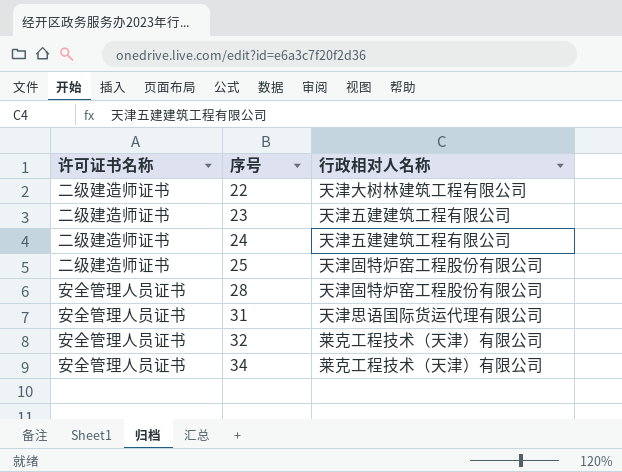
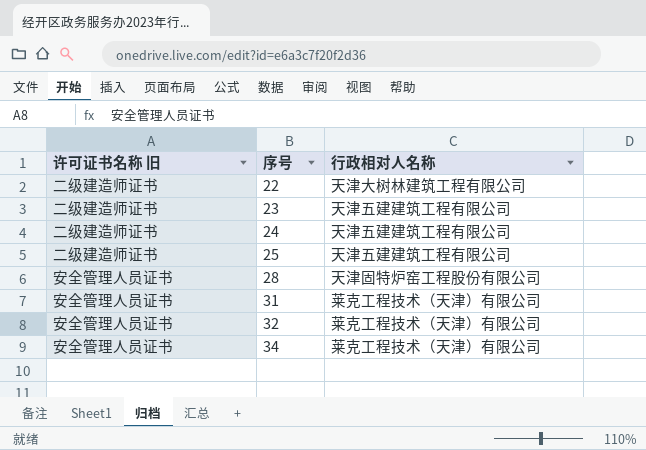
column name: 许可证书名称 -> 许可证书名称 旧
25 | 行政相对人名称: 天津固特炉窑工程股份有限公司 -> 天津五建建筑工程有限公司
31 | 行政相对人名称: 天津思语国际货运代理有限公司 -> 莱克工程技术（天津）有限公司

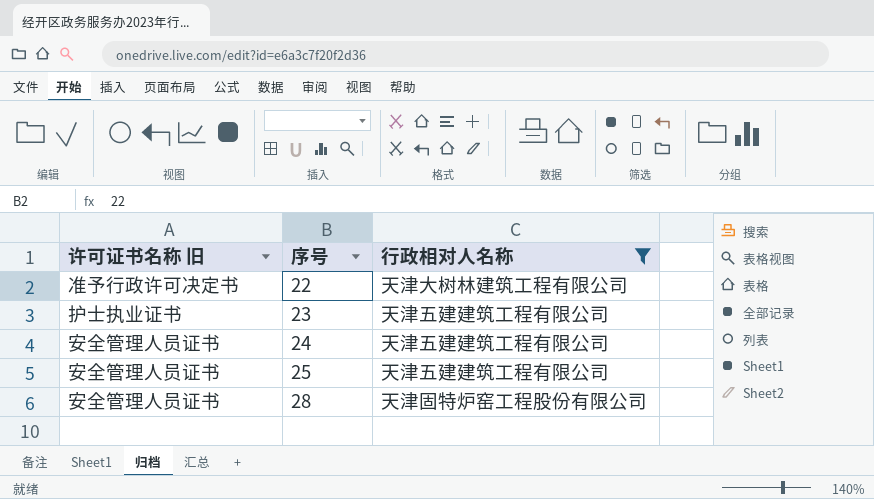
filter: none -> 行政相对人名称 != 莱克工程技术（天津）有限公司
22 | 许可证书名称 旧: 二级建造师证书 -> 准予行政许可决定书
23 | 许可证书名称 旧: 二级建造师证书 -> 护士执业证书
24 | 许可证书名称 旧: 二级建造师证书 -> 安全管理人员证书
25 | 许可证书名称 旧: 二级建造师证书 -> 安全管理人员证书

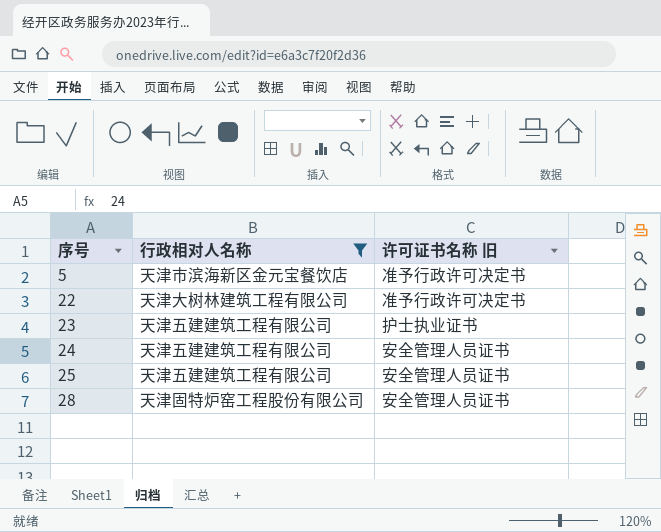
column 许可证书名称 旧 | position: 1 -> 3
row 5: none -> 天津市滨海新区金元宝餐饮店 | 准予行政许可决定书

